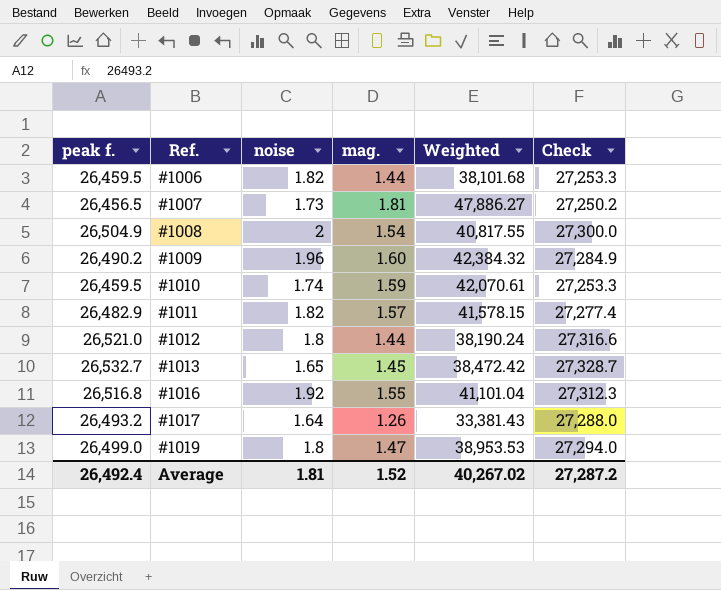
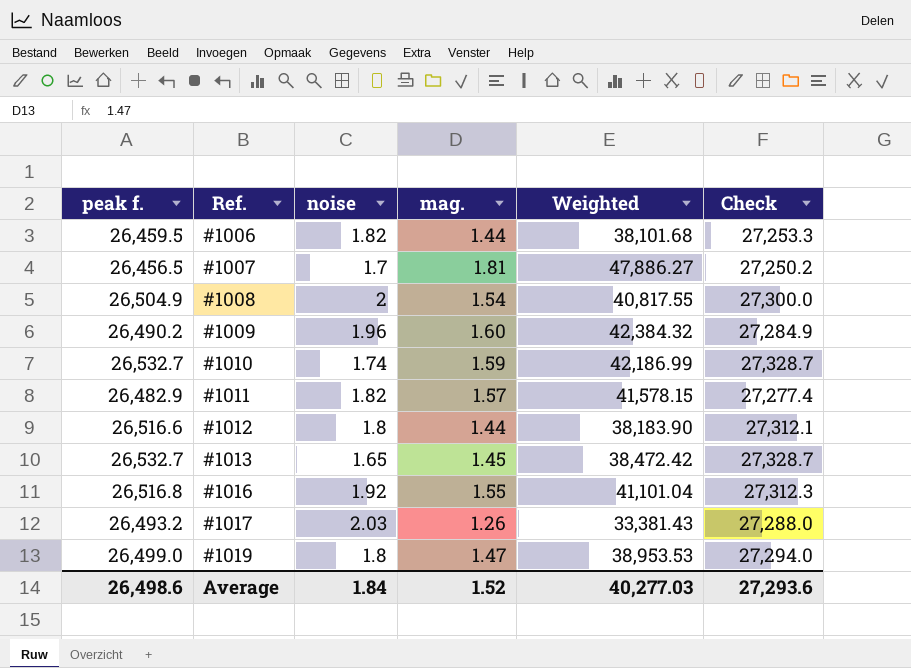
#1007 | noise: 1.73 -> 1.7
#1010 | peak f.: 26,459.5 -> 26,532.7
#1010 | Weighted: 42,070.61 -> 42,186.99
#1010 | Check: 27,253.3 -> 27,328.7
#1012 | peak f.: 26,521.0 -> 26,516.6
#1012 | Weighted: 38,190.24 -> 38,183.90
#1012 | Check: 27,316.6 -> 27,312.1
#1017 | noise: 1.64 -> 2.03
Average | peak f.: 26,492.4 -> 26,498.6
Average | noise: 1.81 -> 1.84
Average | Weighted: 40,267.02 -> 40,277.03
Average | Check: 27,287.2 -> 27,293.6

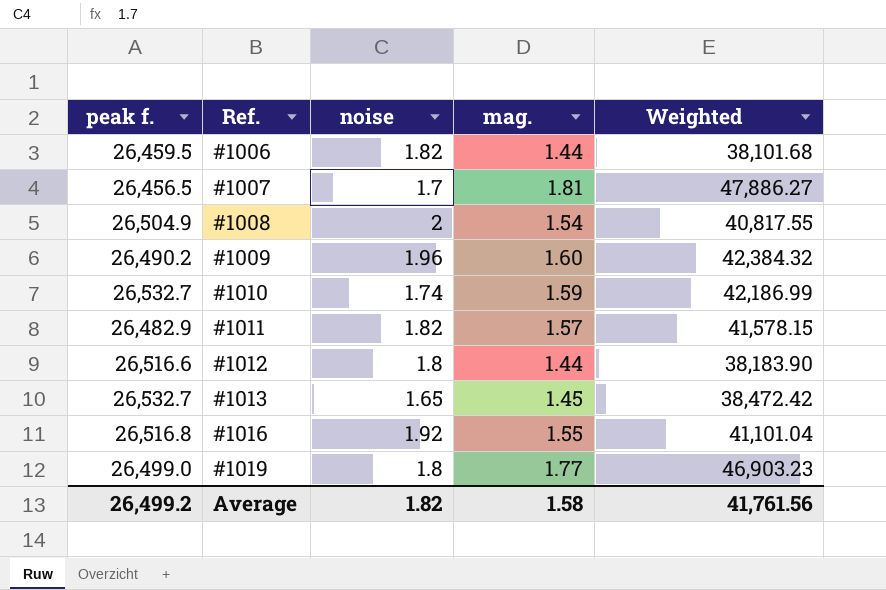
column Check | formula: [peak f.] * 1.03 -> none
row #1017: 26,493.2 | 2.03 | 1.26 | 33,381.43 | 27,288.0 -> none
#1019 | mag.: 1.47 -> 1.77
#1019 | Weighted: 38,953.53 -> 46,903.23
Average | peak f.: 26,498.6 -> 26,499.2
Average | noise: 1.84 -> 1.82
Average | mag.: 1.52 -> 1.58
Average | Weighted: 40,277.03 -> 41,761.56

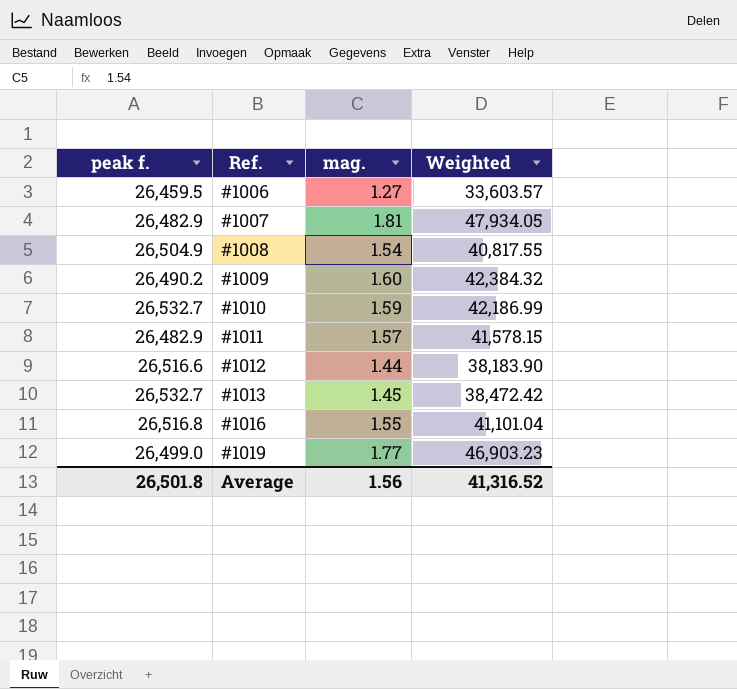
column noise | position: 3 -> none
#1006 | mag.: 1.44 -> 1.27
#1006 | Weighted: 38,101.68 -> 33,603.57
#1007 | peak f.: 26,456.5 -> 26,482.9
#1007 | Weighted: 47,886.27 -> 47,934.05
Average | peak f.: 26,499.2 -> 26,501.8
Average | mag.: 1.58 -> 1.56
Average | Weighted: 41,761.56 -> 41,316.52

